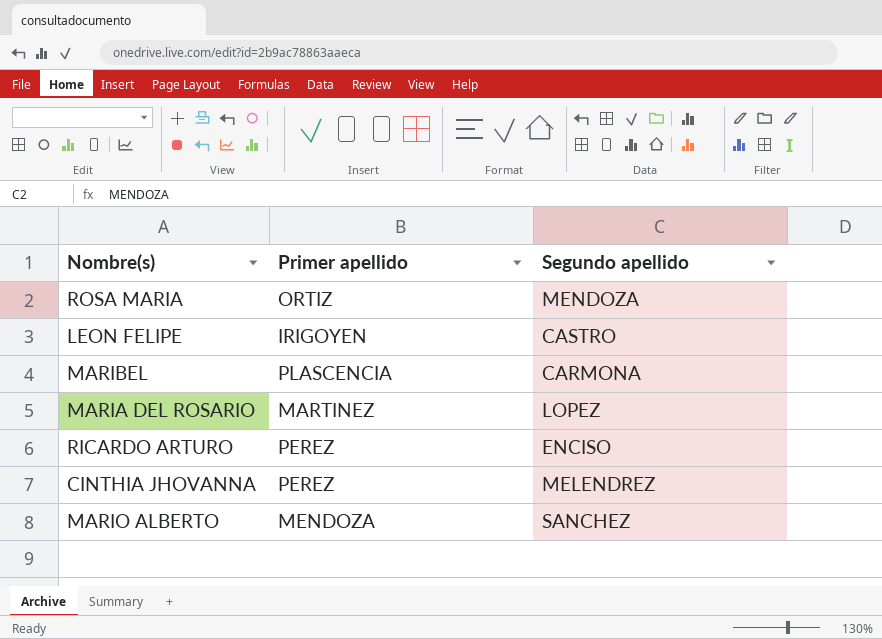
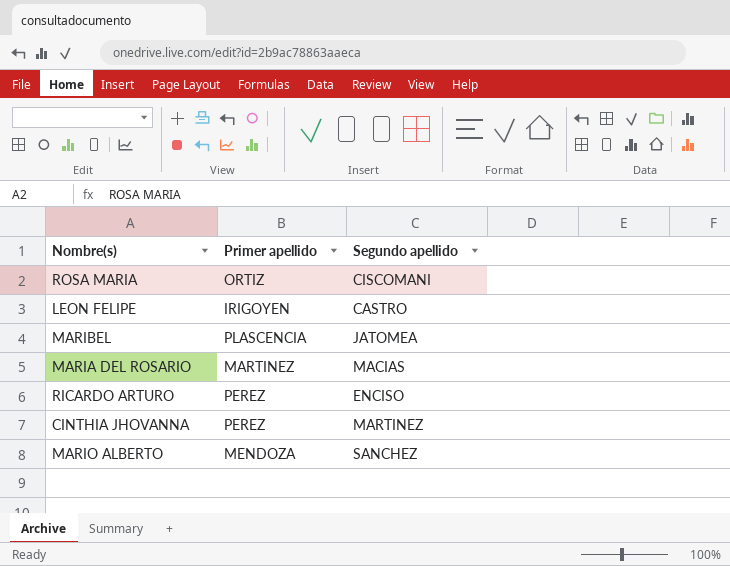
ROSA MARIA | Segundo apellido: MENDOZA -> CISCOMANI
MARIBEL | Segundo apellido: CARMONA -> JATOMEA
MARIA DEL ROSARIO | Segundo apellido: LOPEZ -> MACIAS
CINTHIA JHOVANNA | Segundo apellido: MELENDREZ -> MARTINEZ

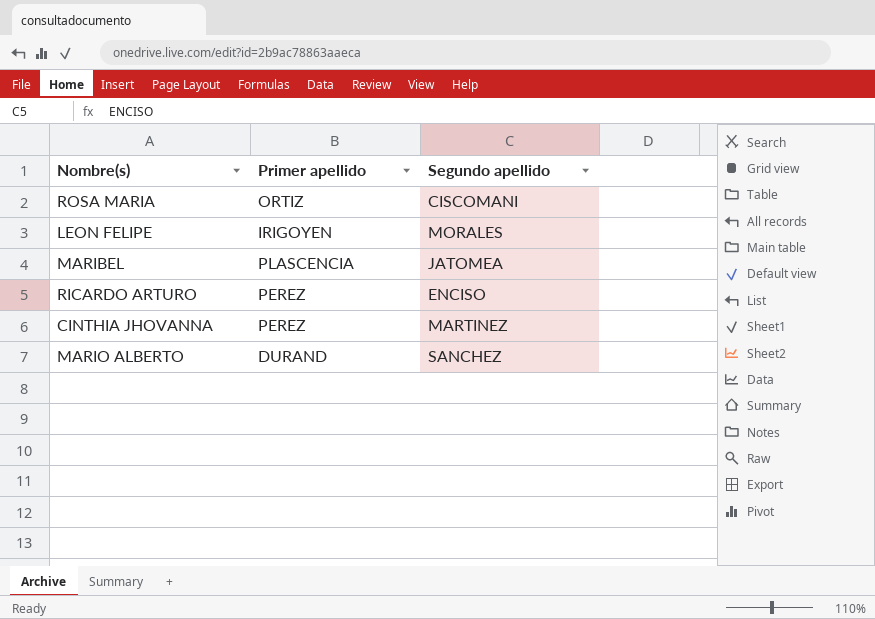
row MARIA DEL ROSARIO: MARTINEZ | MACIAS -> none
LEON FELIPE | Segundo apellido: CASTRO -> MORALES
MARIO ALBERTO | Primer apellido: MENDOZA -> DURAND

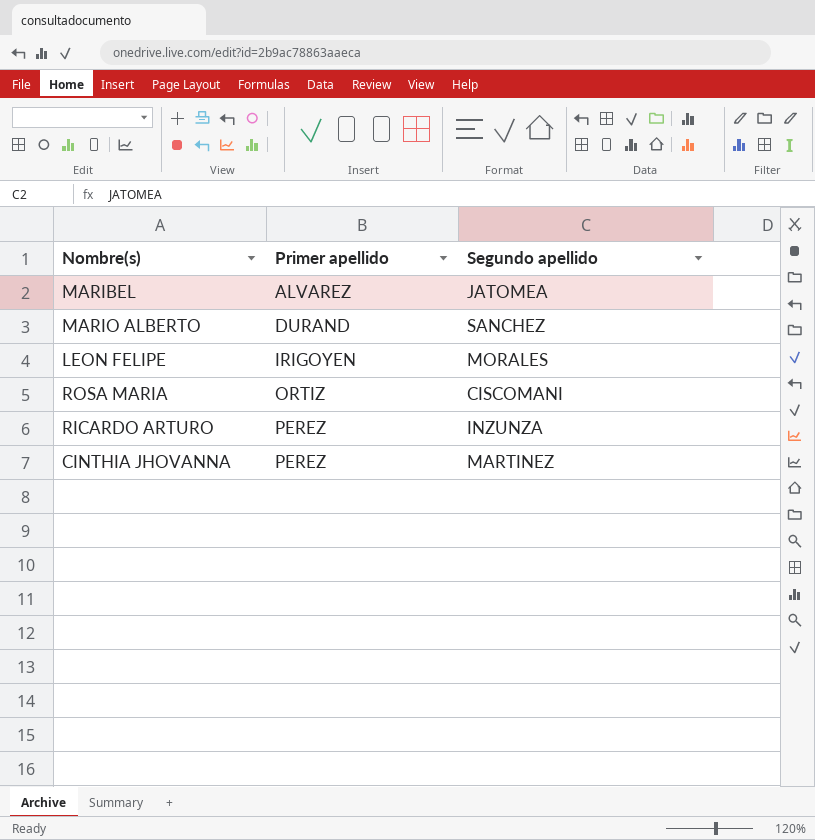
row order: none -> Primer apellido ascending
MARIBEL | Primer apellido: PLASCENCIA -> ALVAREZ
RICARDO ARTURO | Segundo apellido: ENCISO -> INZUNZA

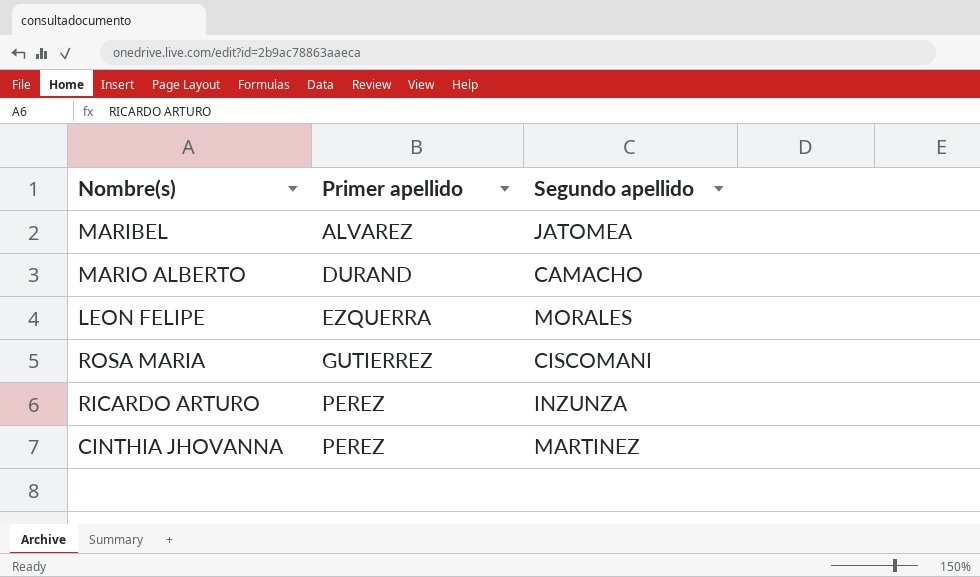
MARIO ALBERTO | Segundo apellido: SANCHEZ -> CAMACHO
LEON FELIPE | Primer apellido: IRIGOYEN -> EZQUERRA
ROSA MARIA | Primer apellido: ORTIZ -> GUTIERREZ

